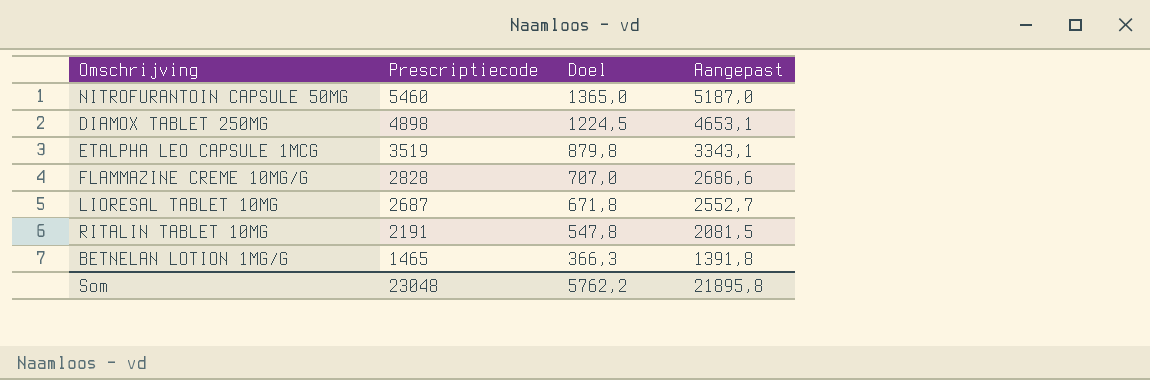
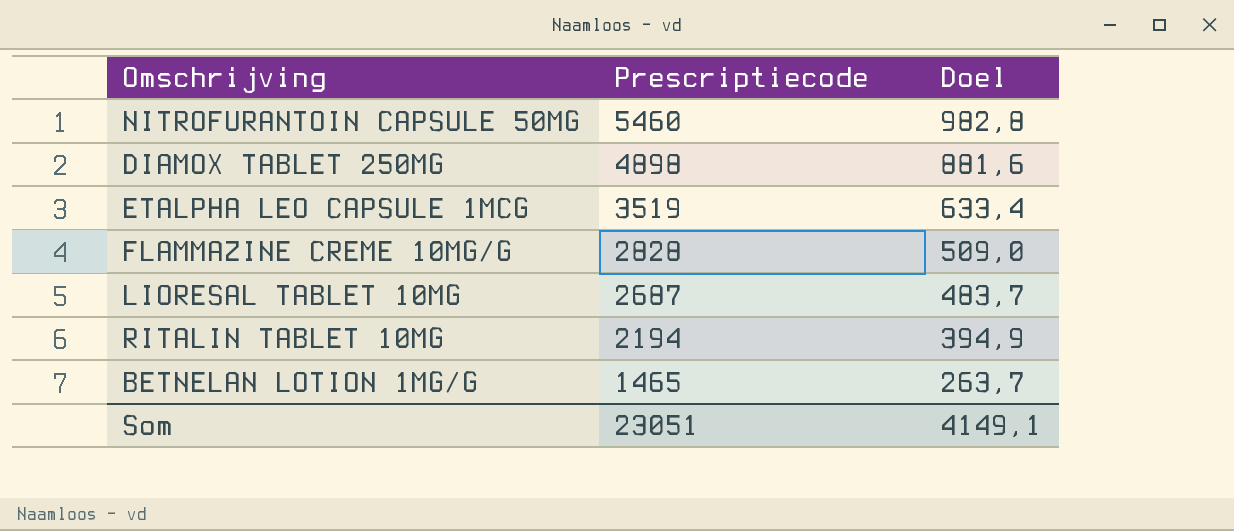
column Aangepast | formula: [Prescriptiecode] * 0,95 -> none
column Doel | formula: [Prescriptiecode] * 0,25 -> [Prescriptiecode] * 0,18
RITALIN TABLET 10MG | Prescriptiecode: 2191 -> 2194
Som | Prescriptiecode: 23048 -> 23051
Som | Doel: 5762,2 -> 4149,1

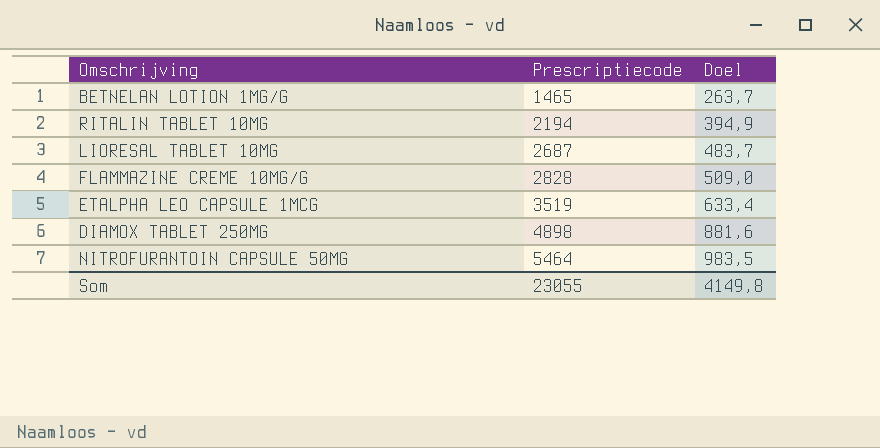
row order: Prescriptiecode descending -> Prescriptiecode ascending
NITROFURANTOIN CAPSULE 50MG | Prescriptiecode: 5460 -> 5464
NITROFURANTOIN CAPSULE 50MG | Doel: 982,8 -> 983,5
Som | Prescriptiecode: 23051 -> 23055
Som | Doel: 4149,1 -> 4149,8

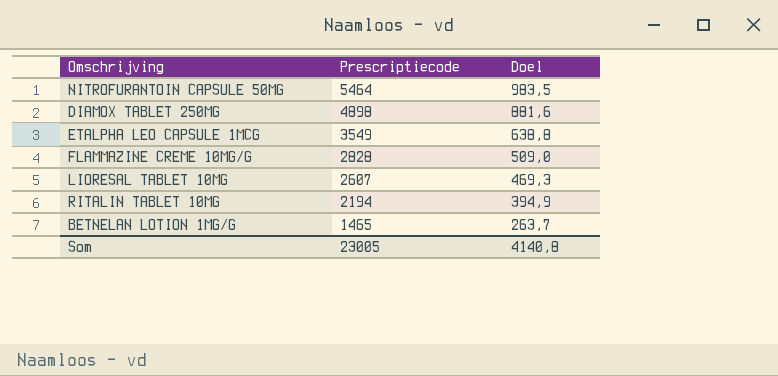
row order: Prescriptiecode ascending -> Prescriptiecode descending
ETALPHA LEO CAPSULE 1MCG | Prescriptiecode: 3519 -> 3549
ETALPHA LEO CAPSULE 1MCG | Doel: 633,4 -> 638,8
LIORESAL TABLET 10MG | Prescriptiecode: 2687 -> 2607
LIORESAL TABLET 10MG | Doel: 483,7 -> 469,3
Som | Prescriptiecode: 23055 -> 23005
Som | Doel: 4149,8 -> 4140,8

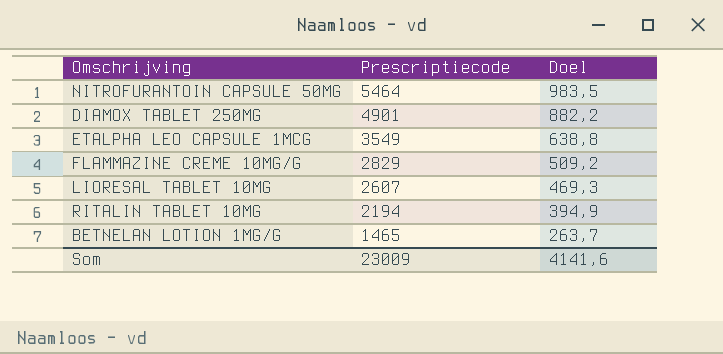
DIAMOX TABLET 250MG | Prescriptiecode: 4898 -> 4901
DIAMOX TABLET 250MG | Doel: 881,6 -> 882,2
FLAMMAZINE CREME 10MG/G | Prescriptiecode: 2828 -> 2829
FLAMMAZINE CREME 10MG/G | Doel: 509,0 -> 509,2
Som | Prescriptiecode: 23005 -> 23009
Som | Doel: 4140,8 -> 4141,6

